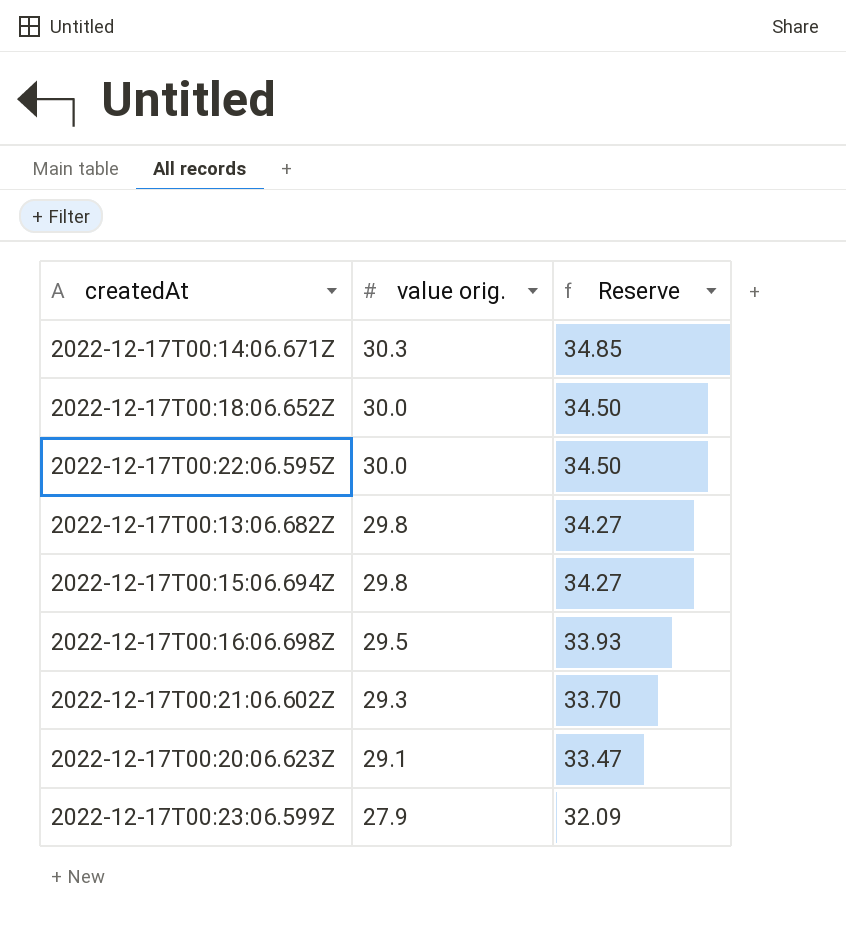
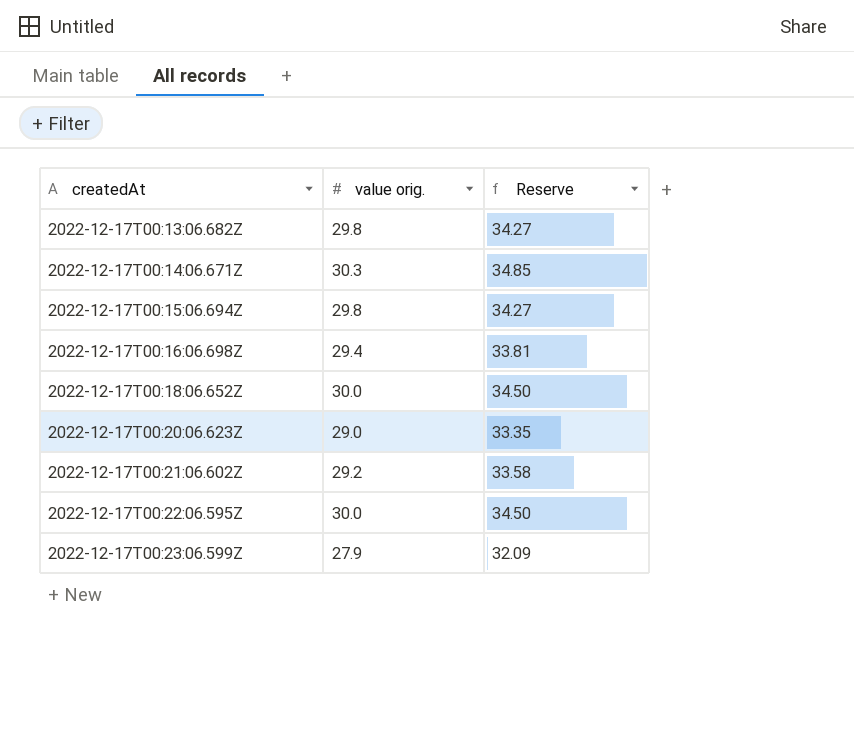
row order: value orig. descending -> createdAt ascending
2022-12-17T00:16:06.698Z | value orig.: 29.5 -> 29.4
2022-12-17T00:16:06.698Z | Reserve: 33.93 -> 33.81
2022-12-17T00:20:06.623Z | value orig.: 29.1 -> 29.0
2022-12-17T00:20:06.623Z | Reserve: 33.47 -> 33.35
2022-12-17T00:21:06.602Z | value orig.: 29.3 -> 29.2
2022-12-17T00:21:06.602Z | Reserve: 33.70 -> 33.58

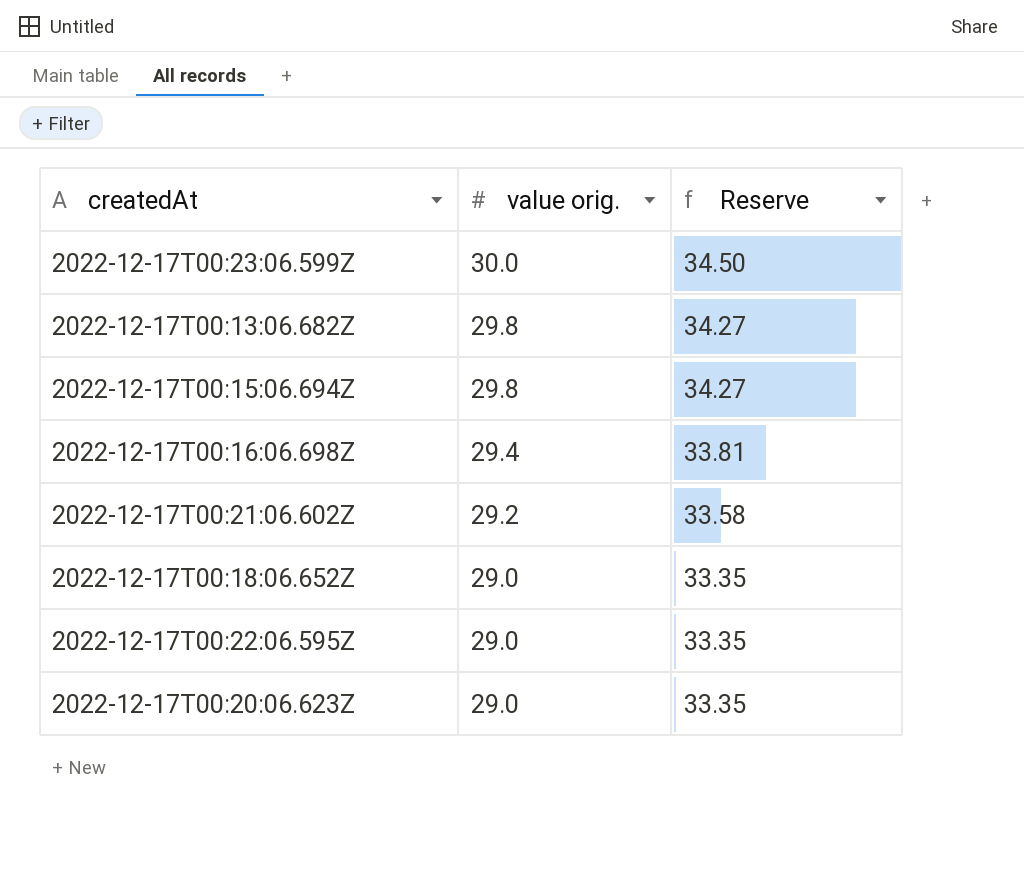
row order: createdAt ascending -> value orig. descending
row 2022-12-17T00:14:06.671Z: 30.3 | 34.85 -> none
2022-12-17T00:23:06.599Z | value orig.: 27.9 -> 30.0
2022-12-17T00:23:06.599Z | Reserve: 32.09 -> 34.50
2022-12-17T00:18:06.652Z | value orig.: 30.0 -> 29.0
2022-12-17T00:18:06.652Z | Reserve: 34.50 -> 33.35
2022-12-17T00:22:06.595Z | value orig.: 30.0 -> 29.0
2022-12-17T00:22:06.595Z | Reserve: 34.50 -> 33.35

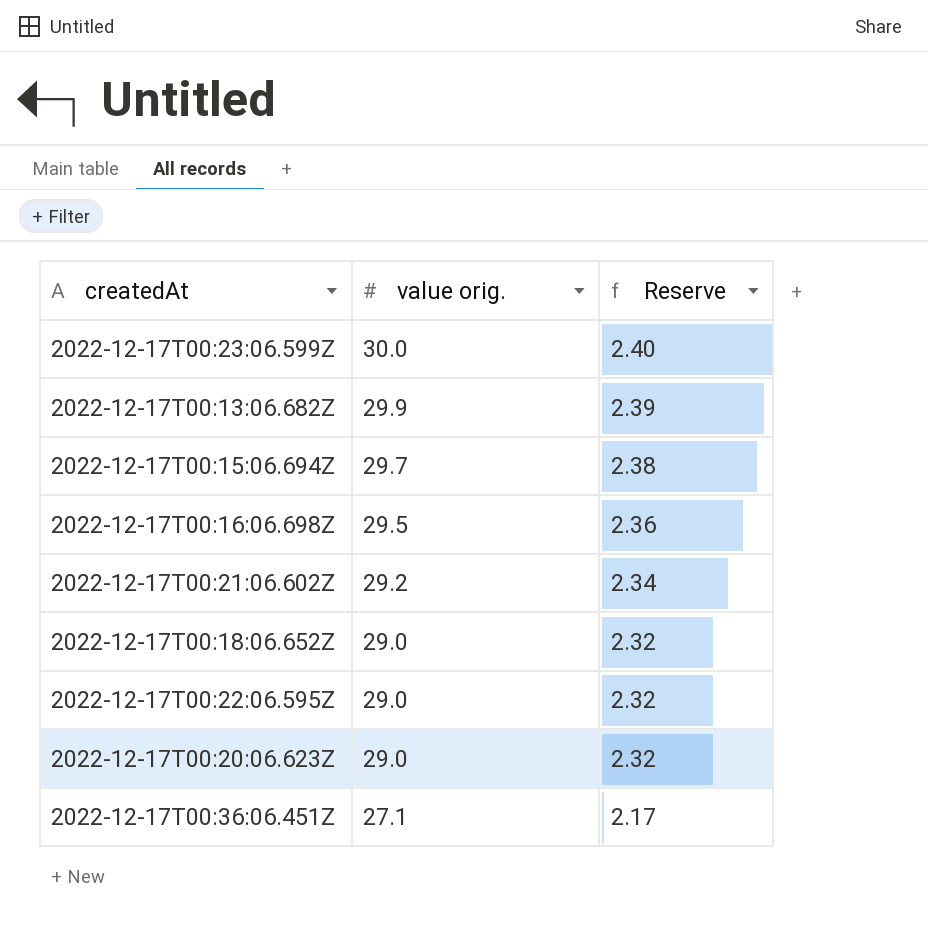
column Reserve | formula: [value orig.] * 1.15 -> [value orig.] * 0.08
2022-12-17T00:13:06.682Z | value orig.: 29.8 -> 29.9
2022-12-17T00:15:06.694Z | value orig.: 29.8 -> 29.7
2022-12-17T00:16:06.698Z | value orig.: 29.4 -> 29.5
row 2022-12-17T00:36:06.451Z: none -> 27.1 | 2.17

